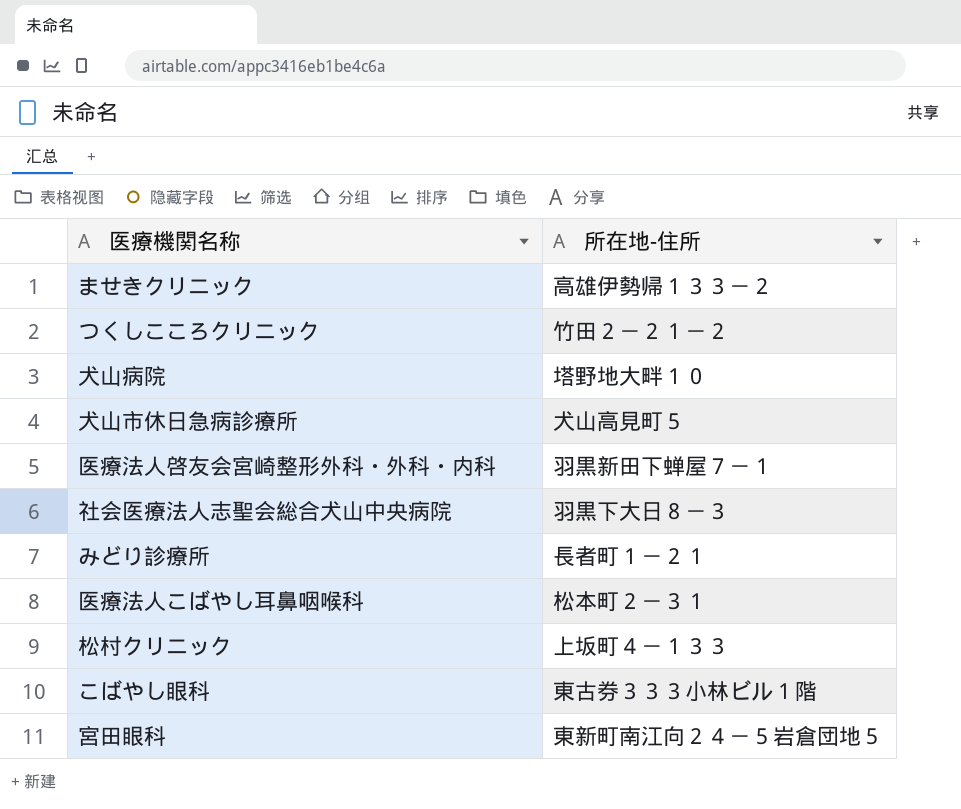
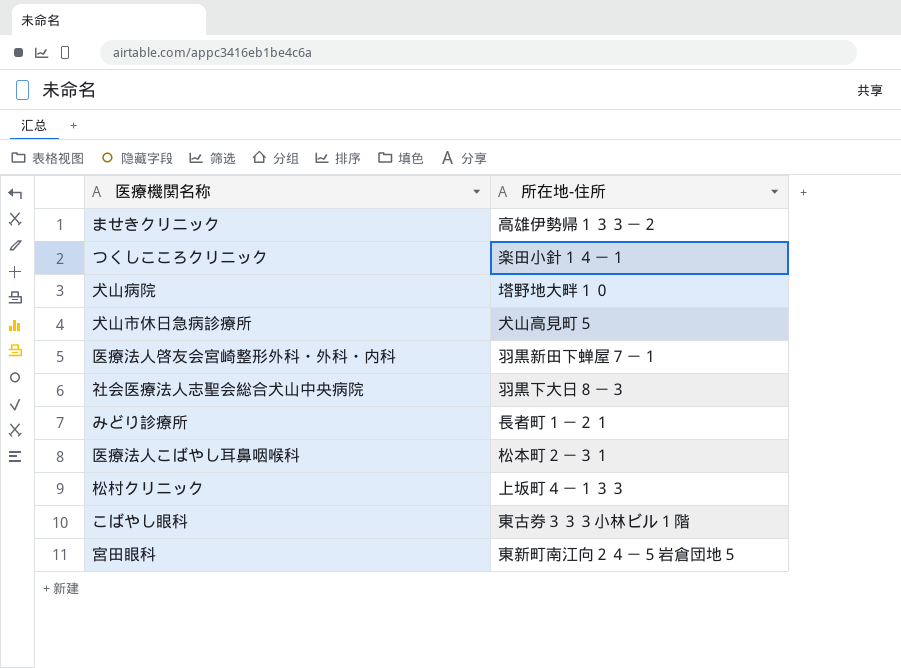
つくしこころクリニック | 所在地-住所: 竹田２－２１－２ -> 楽田小針１４－１

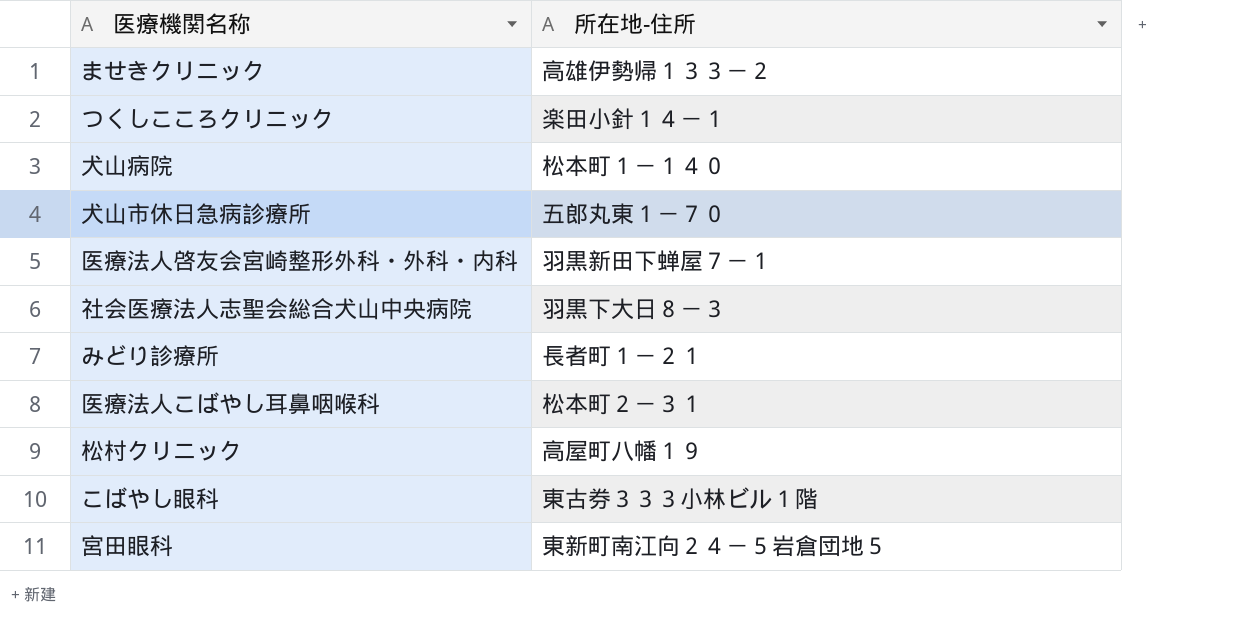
犬山病院 | 所在地-住所: 塔野地大畔１０ -> 松本町１－１４０
犬山市休日急病診療所 | 所在地-住所: 犬山高見町５ -> 五郎丸東１－７０
松村クリニック | 所在地-住所: 上坂町４－１３３ -> 高屋町八幡１９

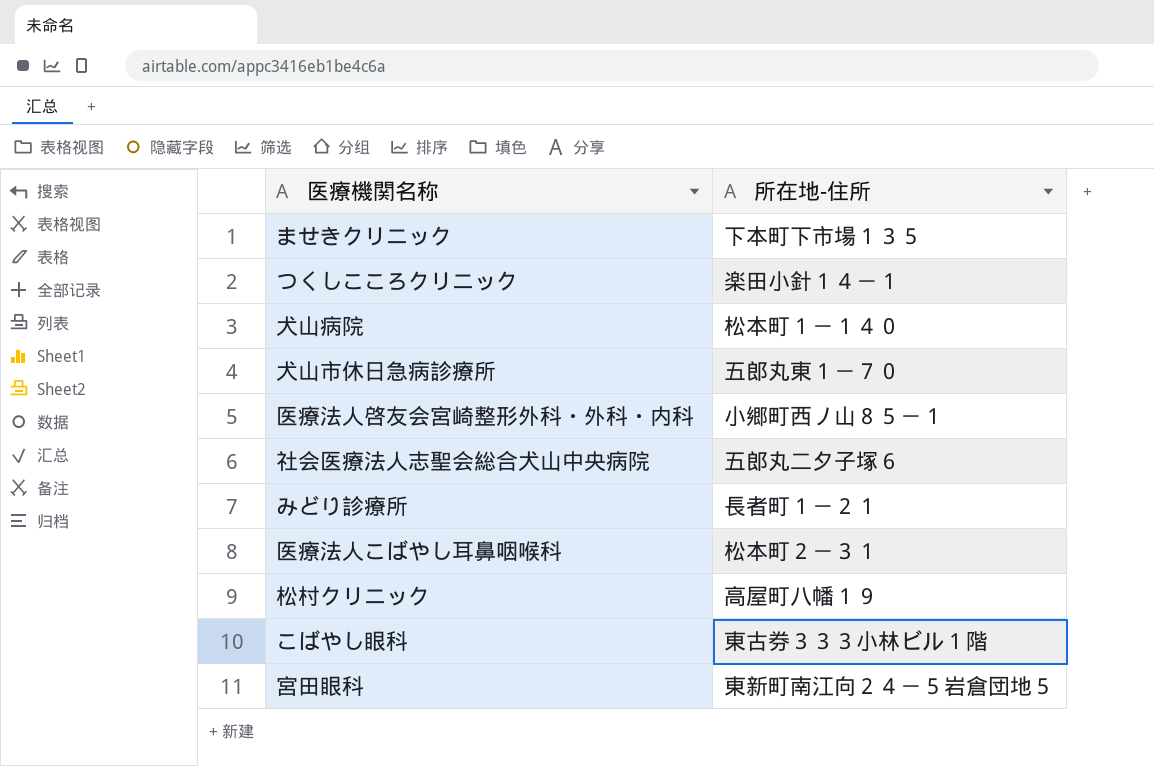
ませきクリニック | 所在地-住所: 高雄伊勢帰１３３－２ -> 下本町下市場１３５
医療法人啓友会宮崎整形外科・外科・内科 | 所在地-住所: 羽黒新田下蝉屋７－１ -> 小郷町西ノ山８５－１
社会医療法人志聖会総合犬山中央病院 | 所在地-住所: 羽黒下大日８－３ -> 五郎丸二夕子塚６

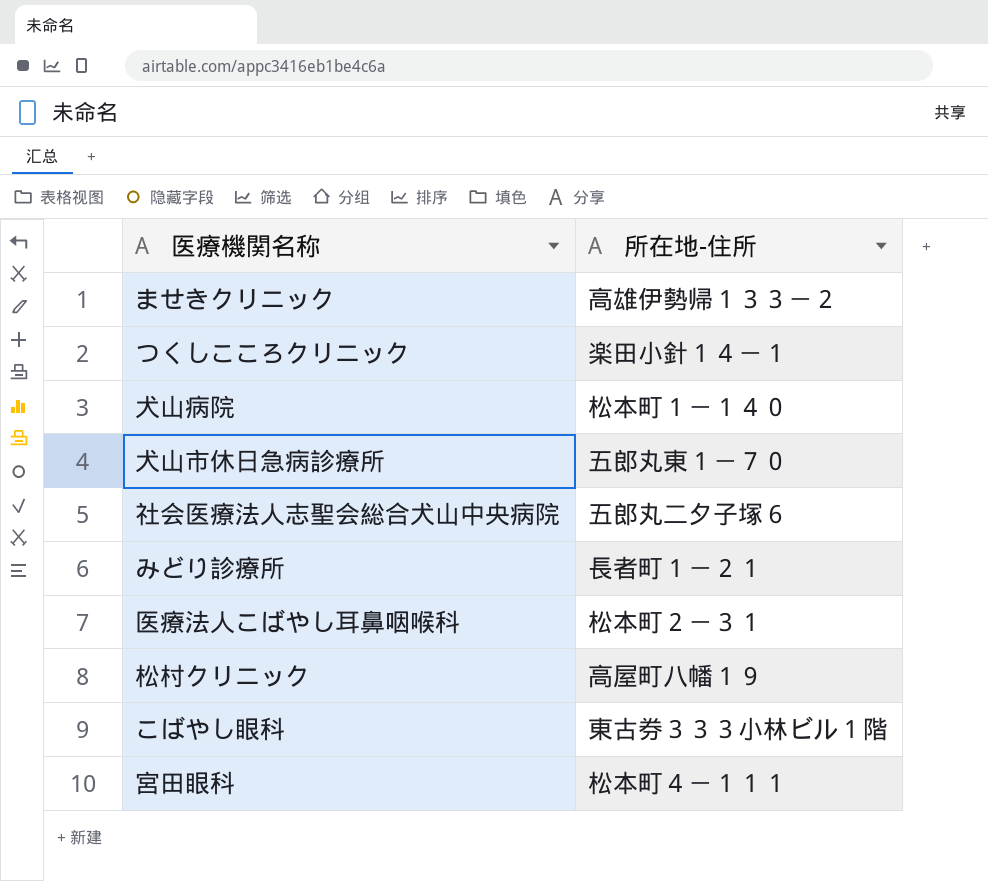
row 医療法人啓友会宮崎整形外科・外科・内科: 小郷町西ノ山８５－１ -> none
ませきクリニック | 所在地-住所: 下本町下市場１３５ -> 高雄伊勢帰１３３－２
宮田眼科 | 所在地-住所: 東新町南江向２４－５岩倉団地５ -> 松本町４－１１１

